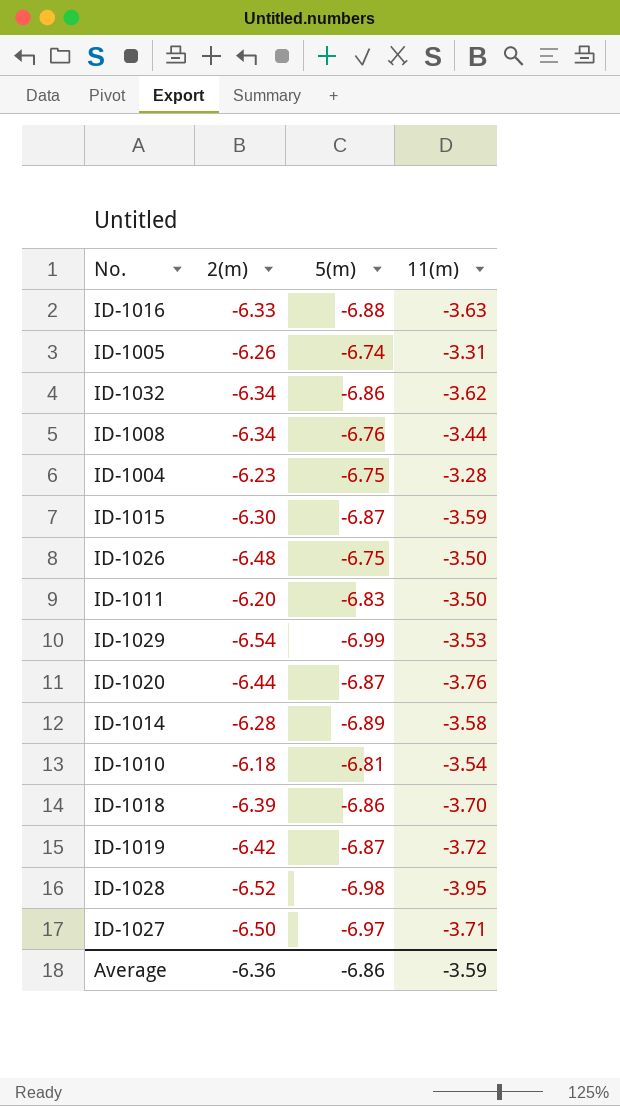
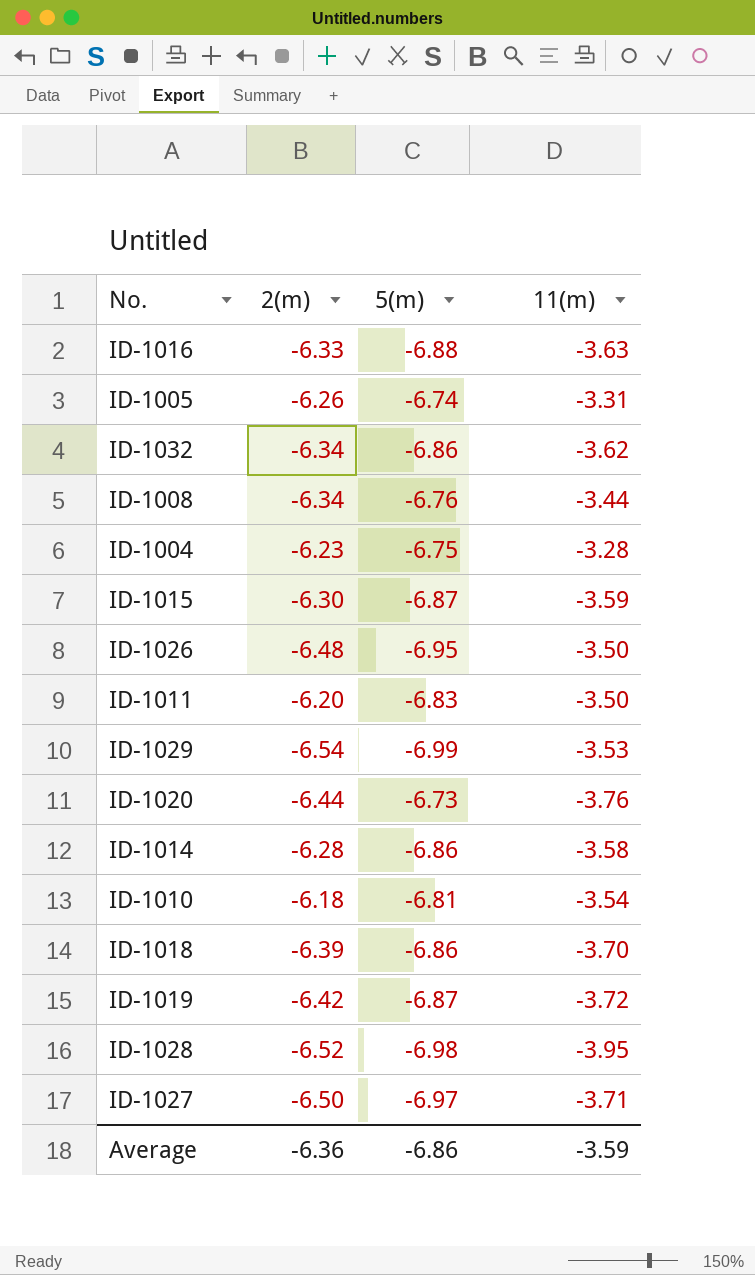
ID-1026 | 5(m): -6.75 -> -6.95
ID-1020 | 5(m): -6.87 -> -6.73
ID-1014 | 5(m): -6.89 -> -6.86

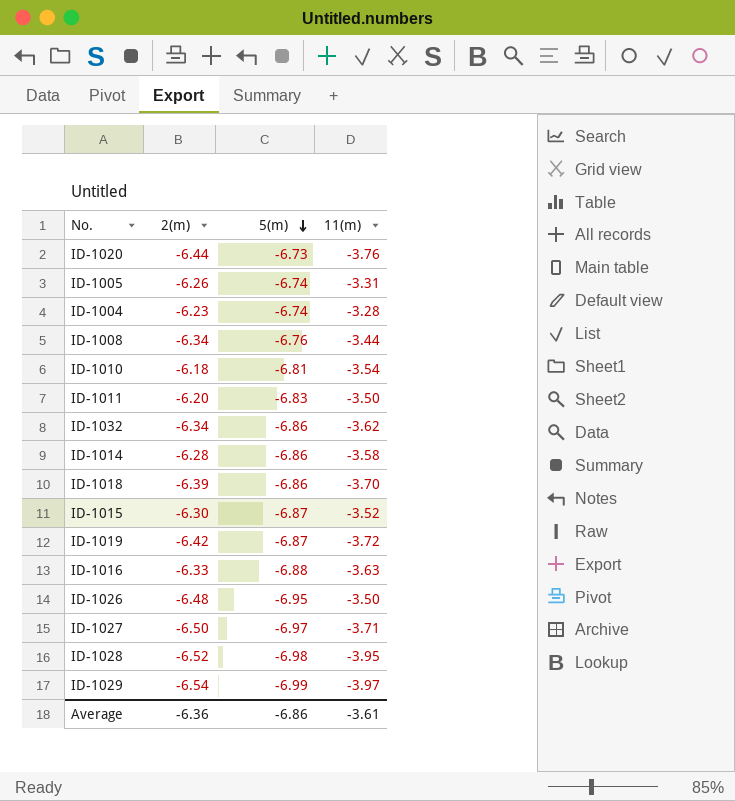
row order: none -> 5(m) descending
ID-1004 | 5(m): -6.75 -> -6.74
ID-1015 | 11(m): -3.59 -> -3.52
ID-1029 | 11(m): -3.53 -> -3.97
Average | 11(m): -3.59 -> -3.61

